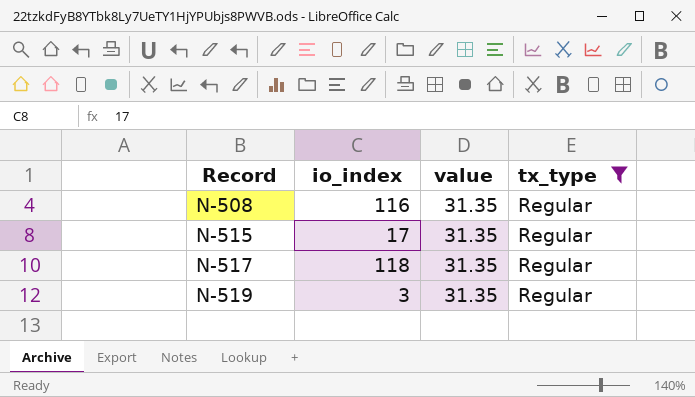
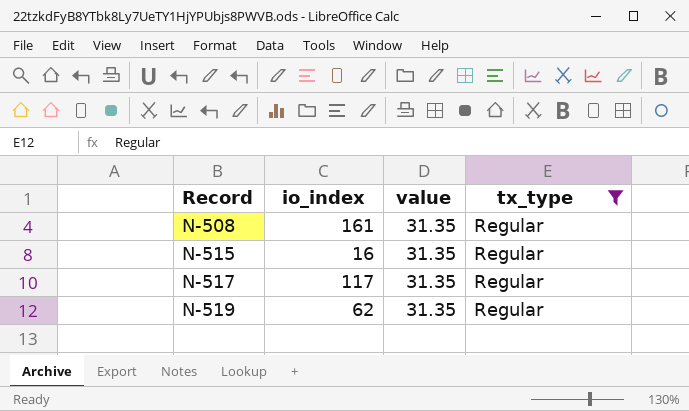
N-508 | io_index: 116 -> 161
N-515 | io_index: 17 -> 16
N-517 | io_index: 118 -> 117
N-519 | io_index: 3 -> 62

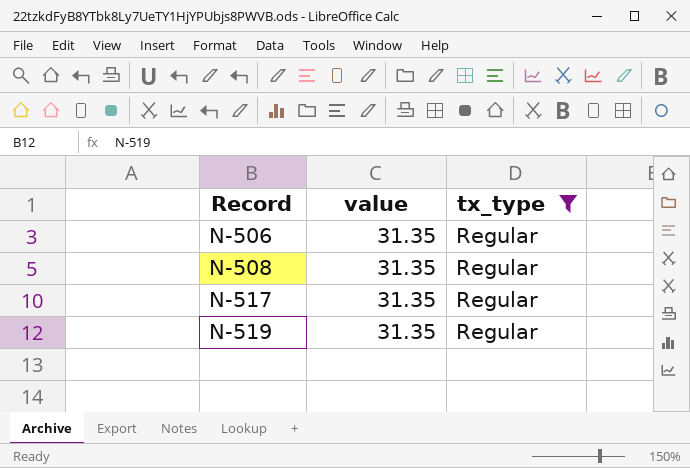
column io_index | position: 2 -> none
row N-515: 16 | 31.35 | Regular -> none
row N-506: none -> 31.35 | Regular

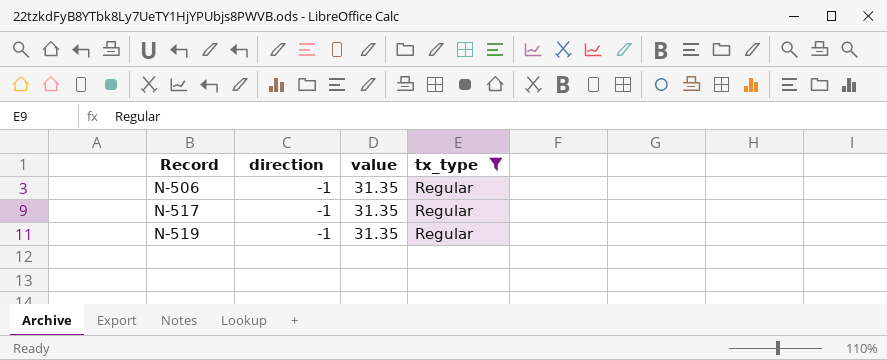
column direction | position: none -> 2
row N-508: 31.35 | Regular -> none

